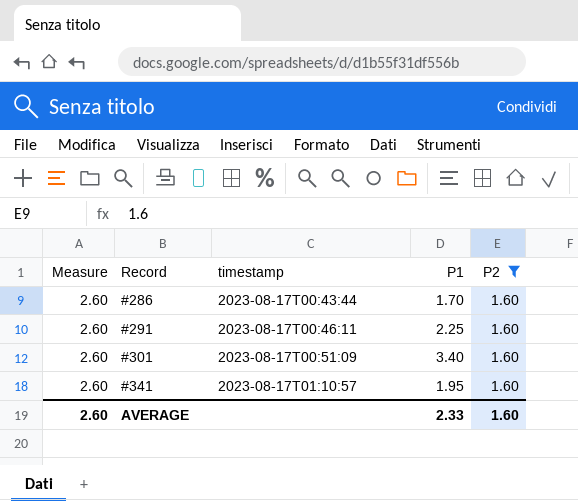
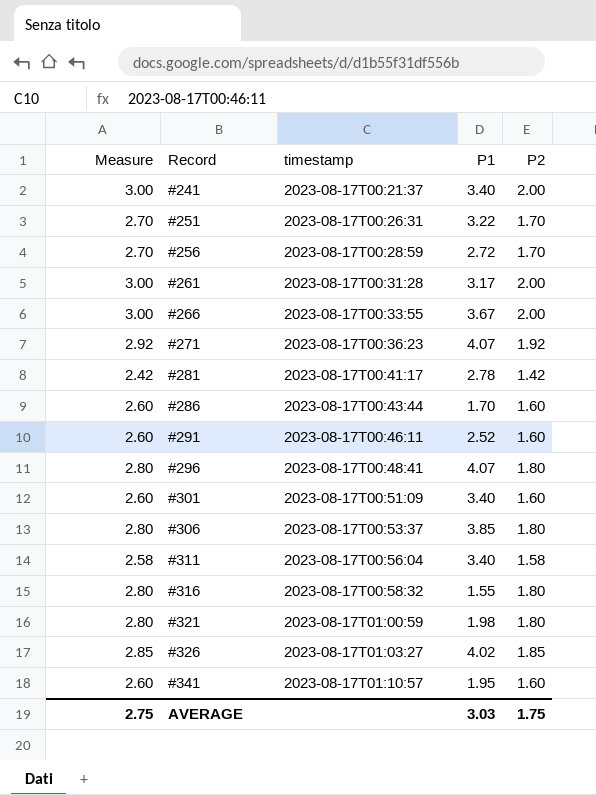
filter: P2 = 1.60 -> none
#291 | P1: 2.25 -> 2.52
AVERAGE | Measure: 2.60 -> 2.75
AVERAGE | P1: 2.33 -> 3.03
AVERAGE | P2: 1.60 -> 1.75

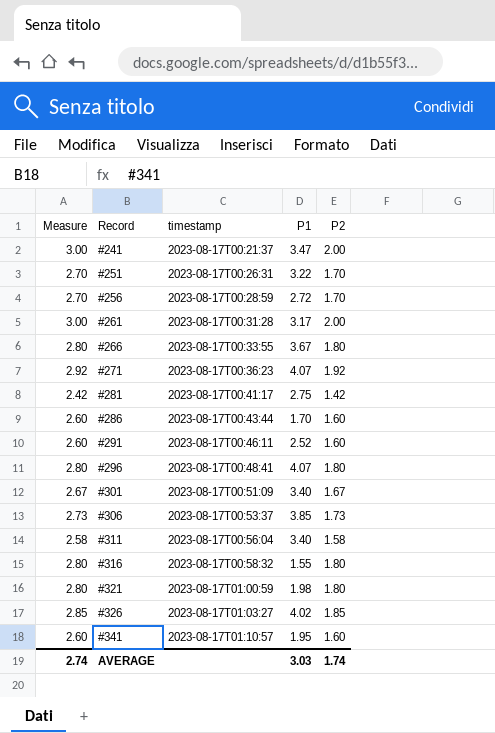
#241 | P1: 3.40 -> 3.47
#266 | Measure: 3.00 -> 2.80
#266 | P2: 2.00 -> 1.80
#281 | P1: 2.78 -> 2.75
#301 | Measure: 2.60 -> 2.67
#301 | P2: 1.60 -> 1.67
#306 | Measure: 2.80 -> 2.73
#306 | P2: 1.80 -> 1.73
AVERAGE | Measure: 2.75 -> 2.74
AVERAGE | P2: 1.75 -> 1.74

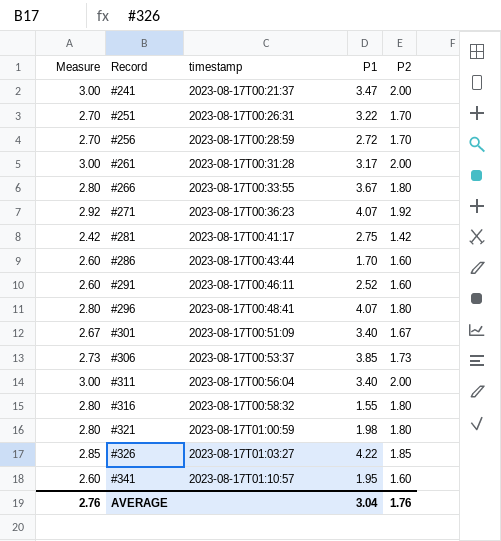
#311 | Measure: 2.58 -> 3.00
#311 | P2: 1.58 -> 2.00
#326 | P1: 4.02 -> 4.22
AVERAGE | Measure: 2.74 -> 2.76
AVERAGE | P1: 3.03 -> 3.04
AVERAGE | P2: 1.74 -> 1.76

